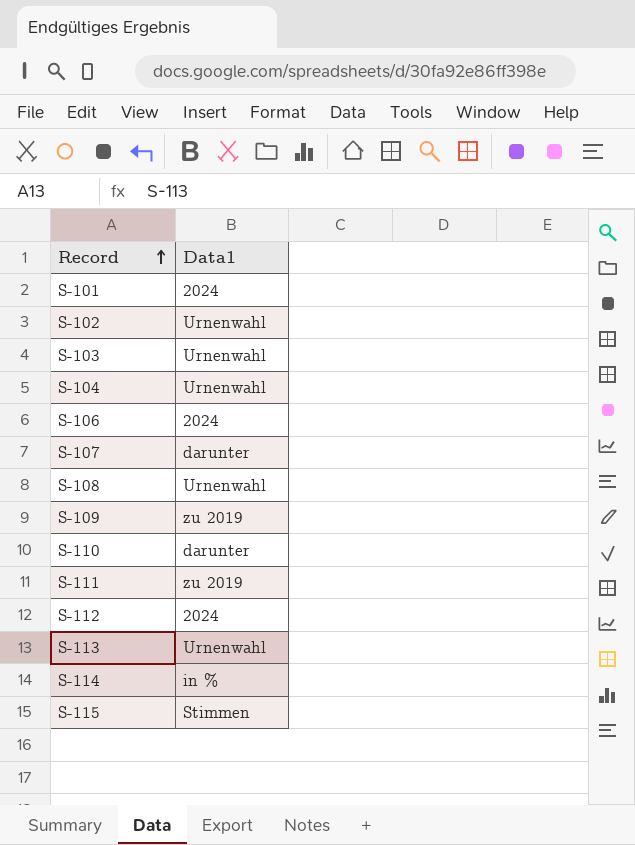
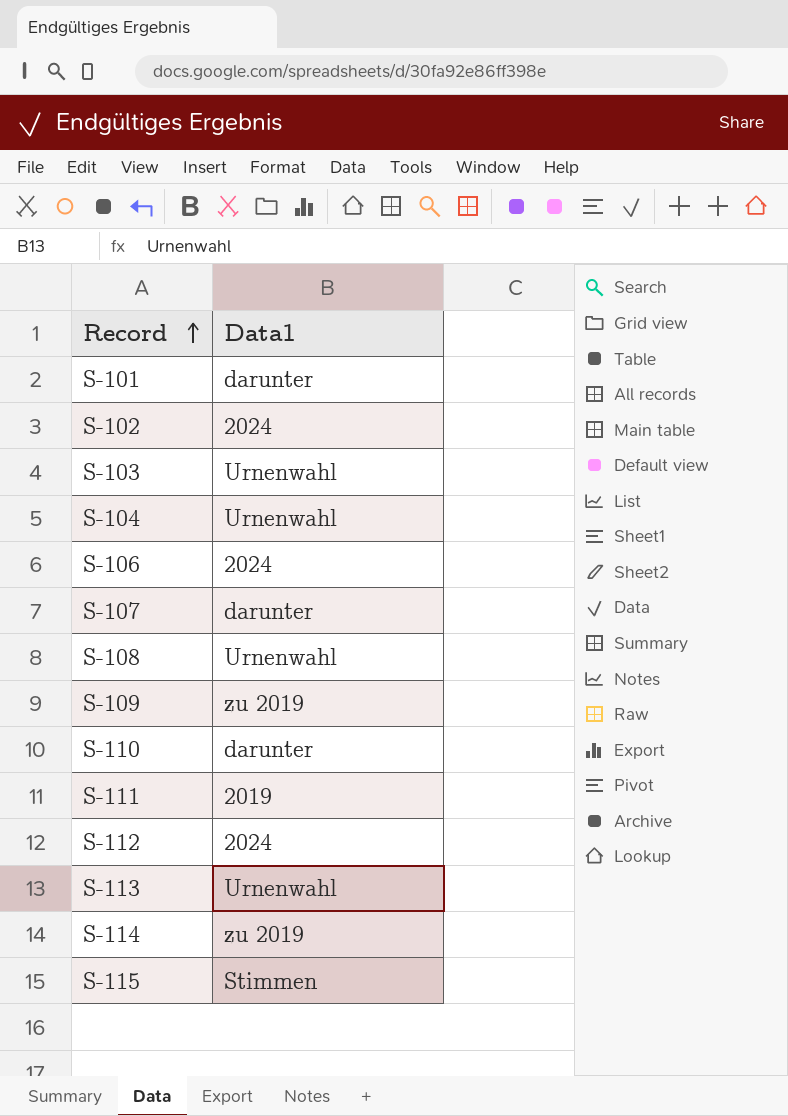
S-101 | Data1: 2024 -> darunter
S-102 | Data1: Urnenwahl -> 2024
S-111 | Data1: zu 2019 -> 2019
S-114 | Data1: in % -> zu 2019

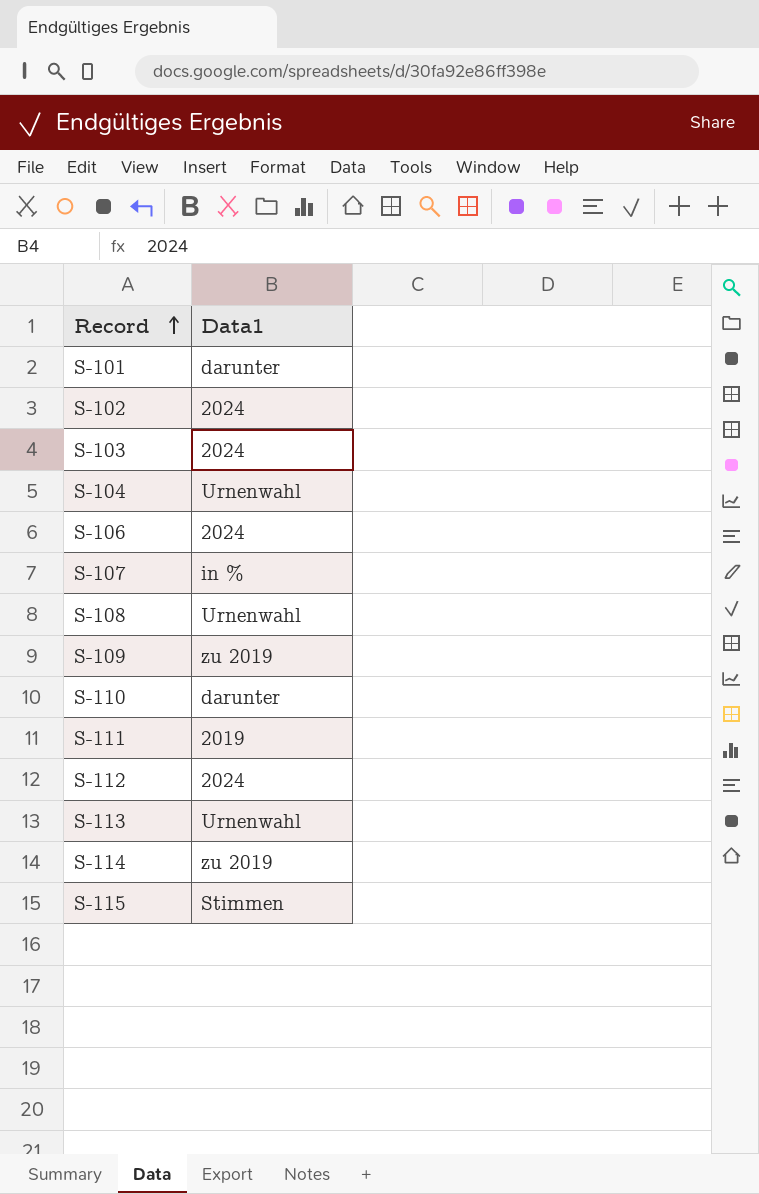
S-103 | Data1: Urnenwahl -> 2024
S-107 | Data1: darunter -> in %

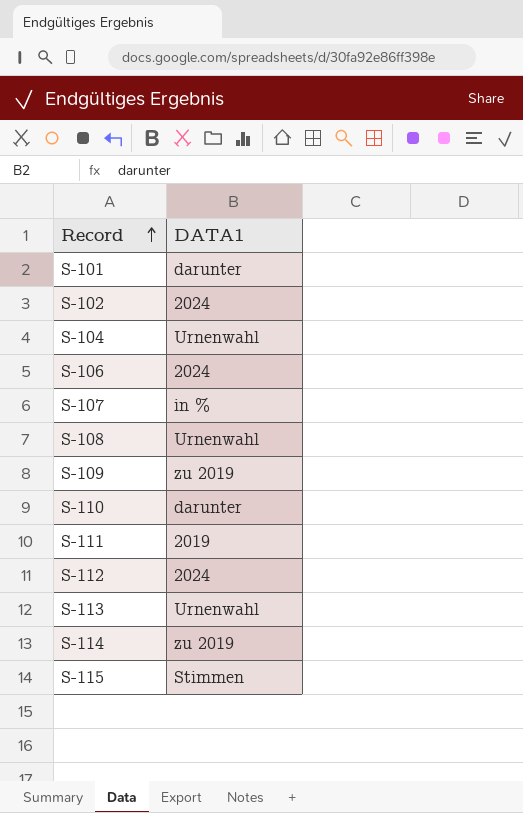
column name: Data1 -> DATA1
row S-103: 2024 -> none

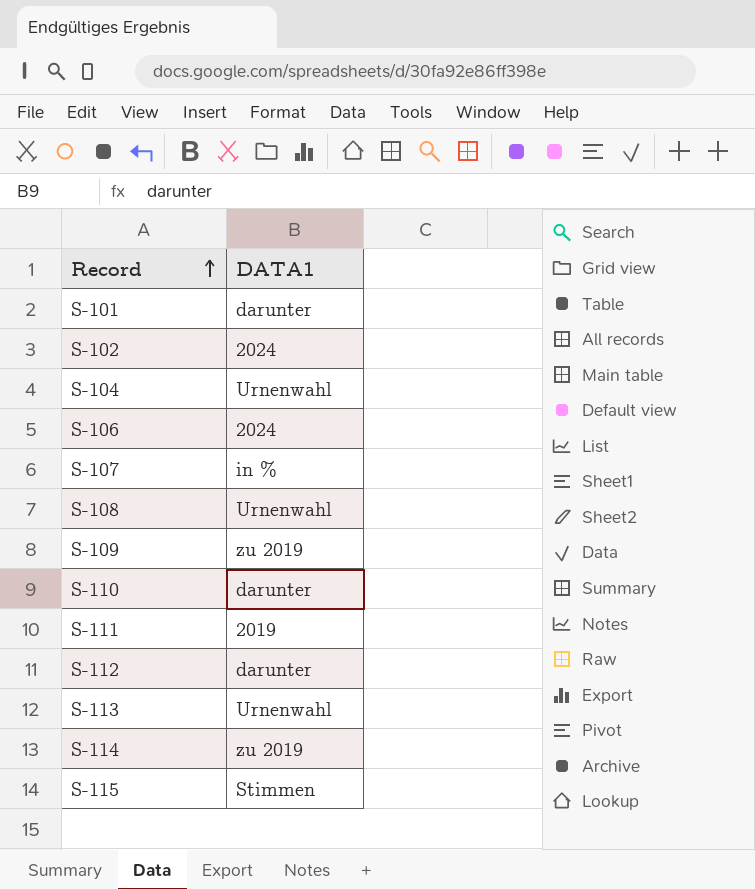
S-112 | DATA1: 2024 -> darunter

